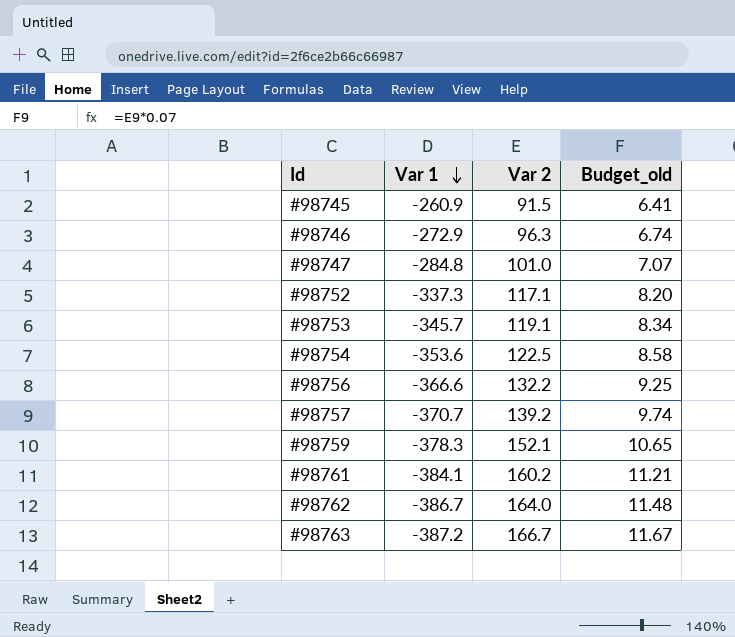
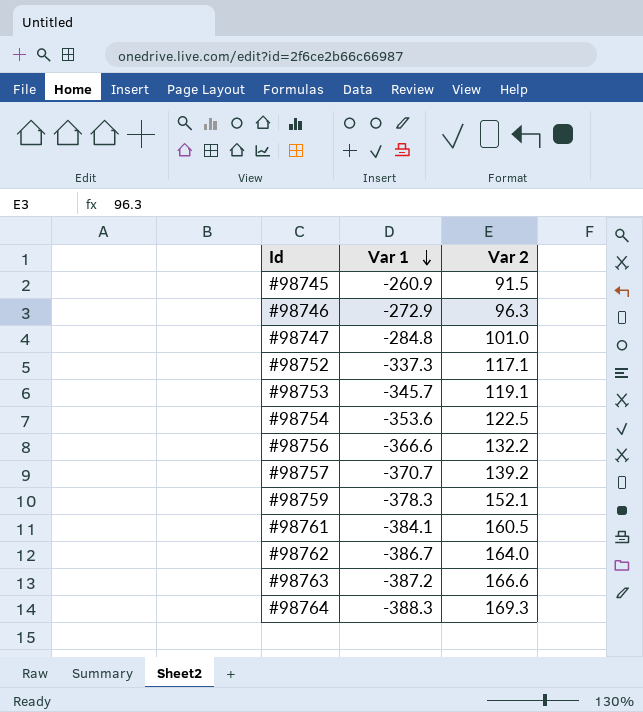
column Budget_old | formula: [Var 2] * 0.07 -> none
#98761 | Var 2: 160.2 -> 160.5
#98763 | Var 2: 166.7 -> 166.6
row #98764: none -> -388.3 | 169.3

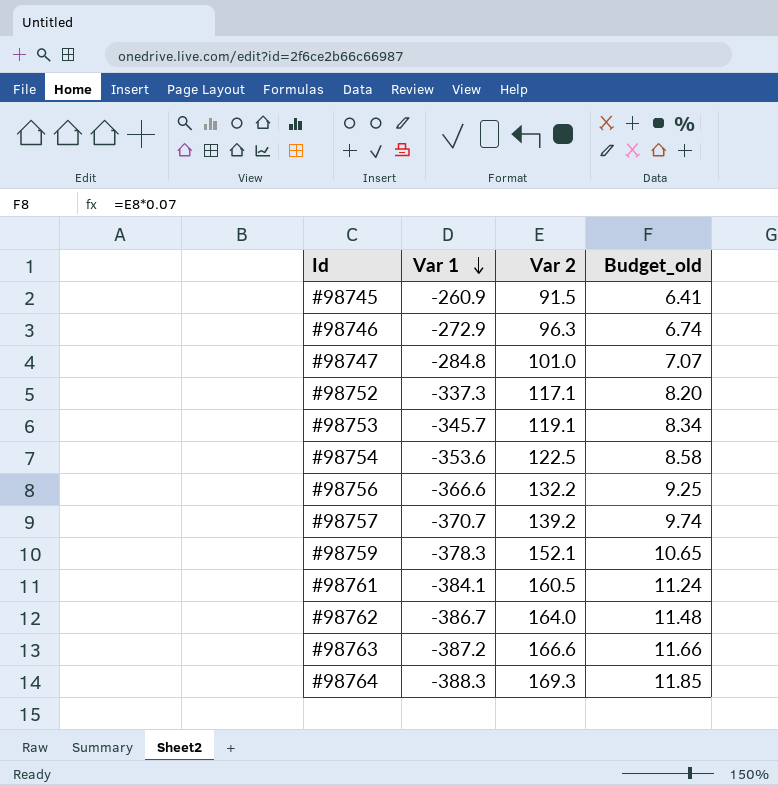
column Budget_old | formula: none -> [Var 2] * 0.07

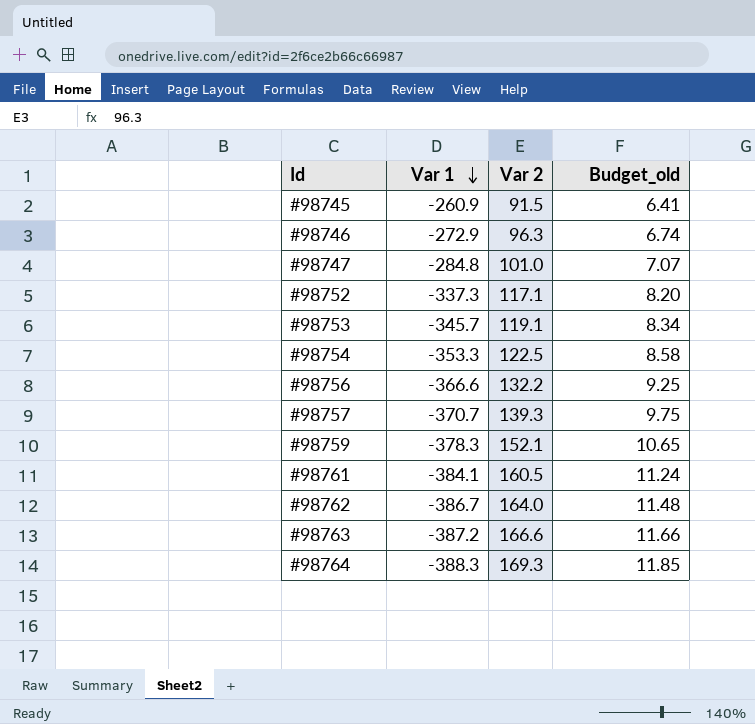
#98754 | Var 1: -353.6 -> -353.3
#98757 | Var 2: 139.2 -> 139.3
#98757 | Budget_old: 9.74 -> 9.75

